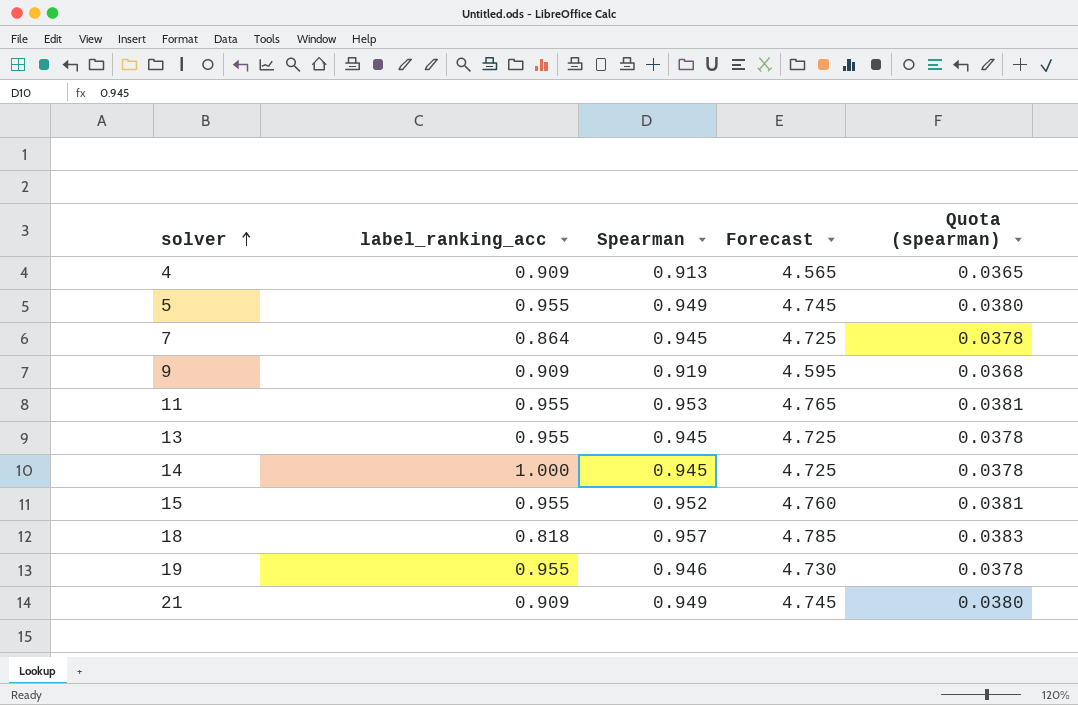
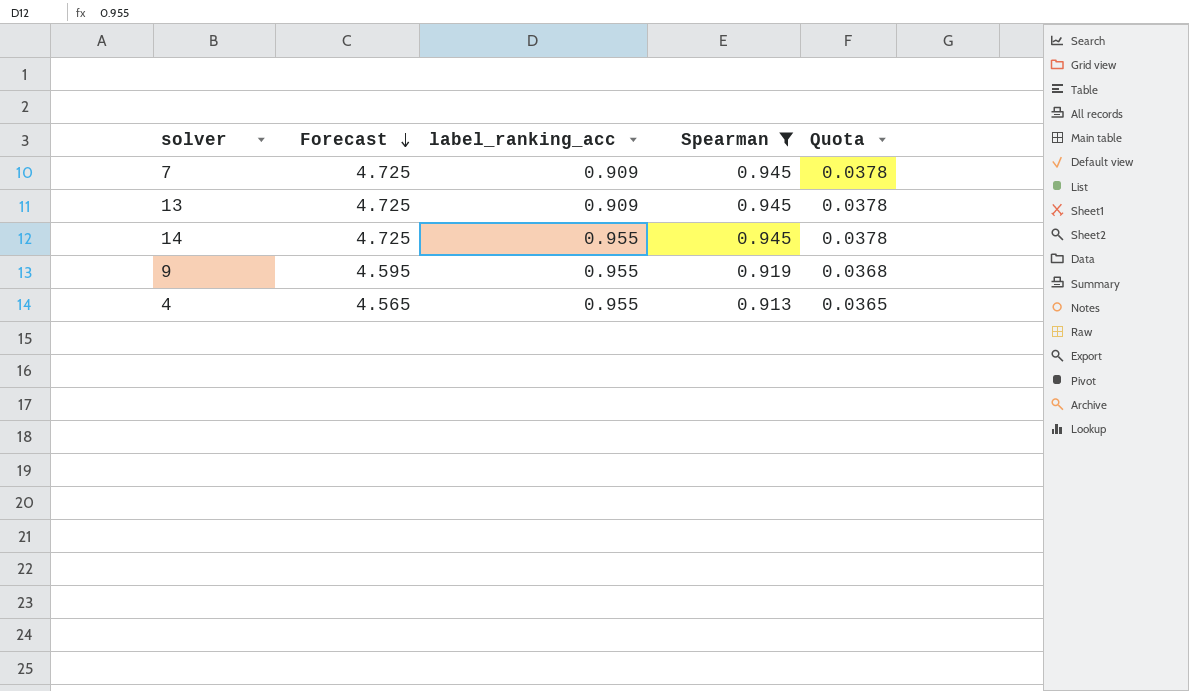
filter: none -> Spearman <= 0.945
row order: solver ascending -> Forecast descending
column Forecast | position: 4 -> 2
column name: Quota (spearman) -> Quota
7 | label_ranking_acc: 0.864 -> 0.909
13 | label_ranking_acc: 0.955 -> 0.909
14 | label_ranking_acc: 1.000 -> 0.955
9 | label_ranking_acc: 0.909 -> 0.955
4 | label_ranking_acc: 0.909 -> 0.955

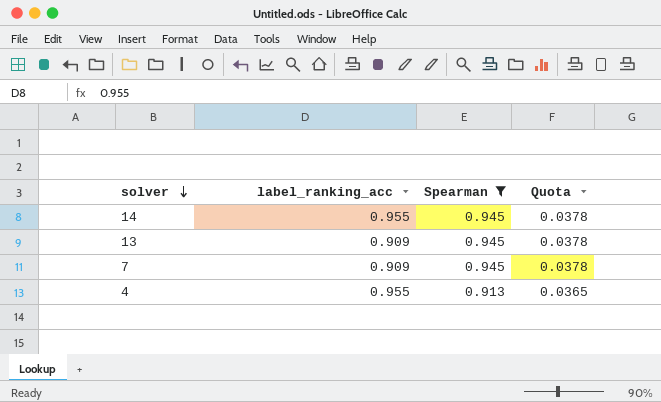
row order: Forecast descending -> solver descending
column Forecast | formula: [Spearman] * 5 -> none
row 9: 4.595 | 0.955 | 0.919 | 0.0368 -> none

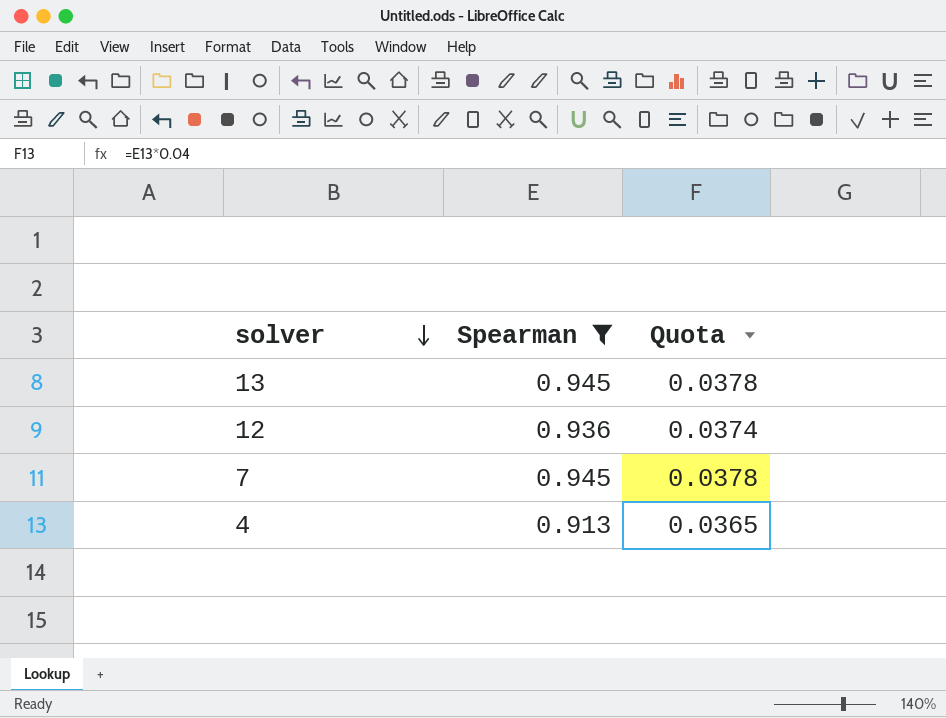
column label_ranking_acc | position: 2 -> none
row 14: 0.955 | 0.945 | 0.0378 -> none
row 12: none -> 0.936 | 0.0374

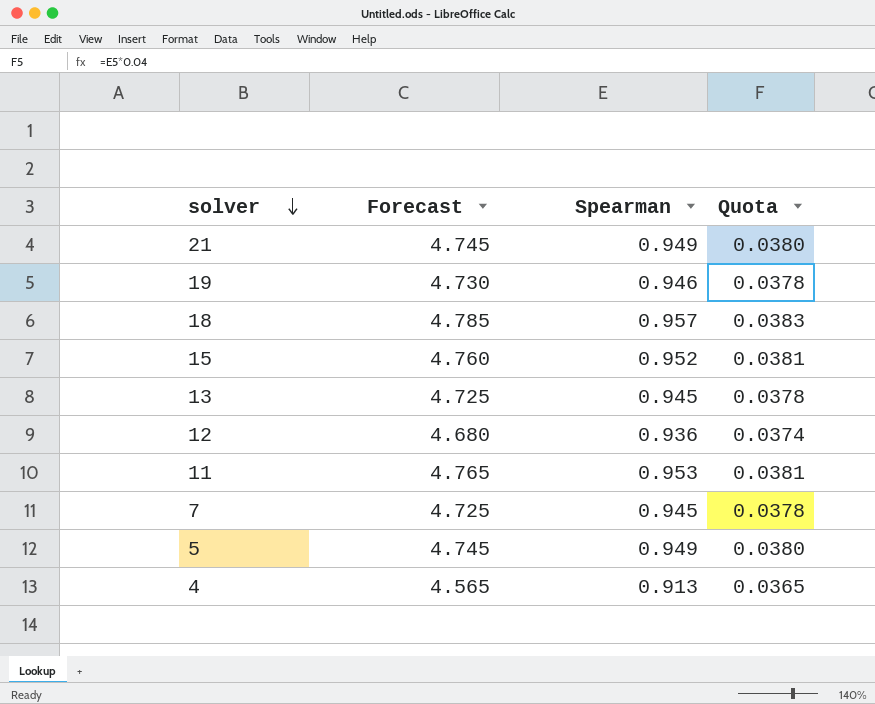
filter: Spearman <= 0.945 -> none
column Forecast | formula: none -> [Spearman] * 5

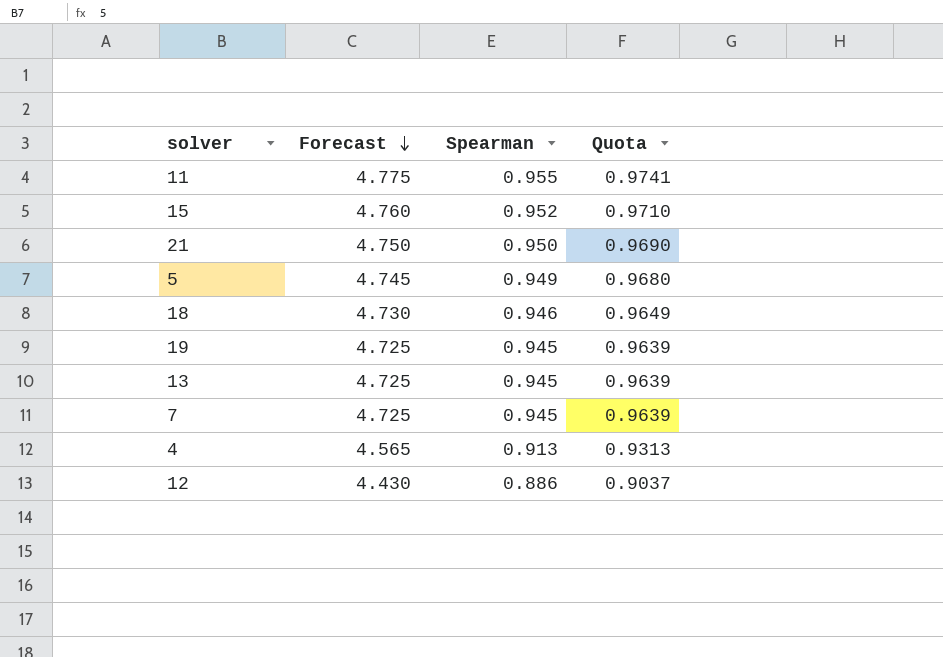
row order: solver descending -> Forecast descending
column Quota | formula: [Spearman] * 0.04 -> [Spearman] * 1.02
11 | Forecast: 4.765 -> 4.775
11 | Spearman: 0.953 -> 0.955
21 | Forecast: 4.745 -> 4.750
21 | Spearman: 0.949 -> 0.950
18 | Forecast: 4.785 -> 4.730
18 | Spearman: 0.957 -> 0.946
19 | Forecast: 4.730 -> 4.725
19 | Spearman: 0.946 -> 0.945
12 | Forecast: 4.680 -> 4.430
12 | Spearman: 0.936 -> 0.886

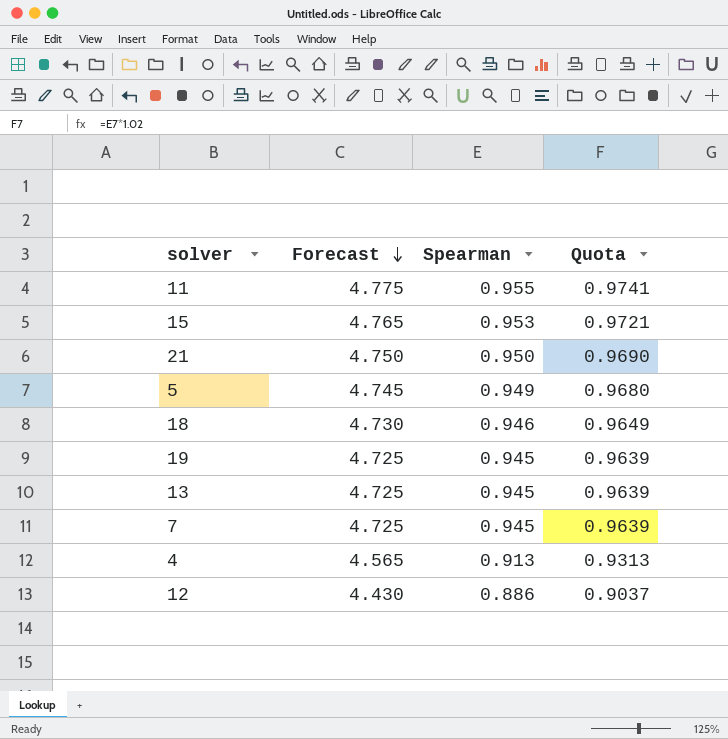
15 | Forecast: 4.760 -> 4.765
15 | Spearman: 0.952 -> 0.953
15 | Quota: 0.9710 -> 0.9721

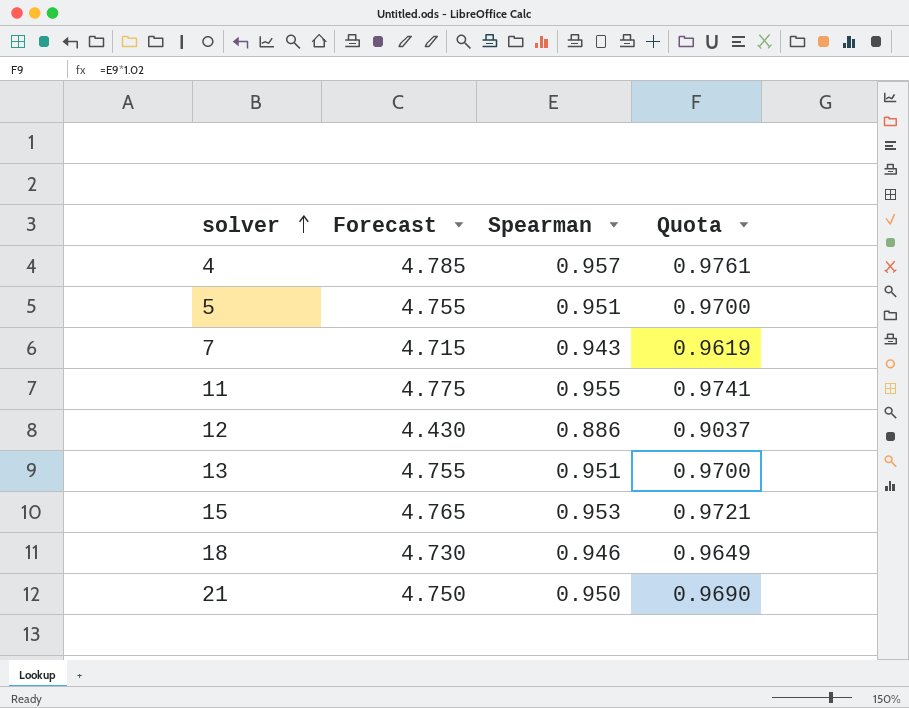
row order: Forecast descending -> solver ascending
row 19: 4.725 | 0.945 | 0.9639 -> none
4 | Forecast: 4.565 -> 4.785
4 | Spearman: 0.913 -> 0.957
4 | Quota: 0.9313 -> 0.9761
5 | Forecast: 4.745 -> 4.755
5 | Spearman: 0.949 -> 0.951
5 | Quota: 0.9680 -> 0.9700
7 | Forecast: 4.725 -> 4.715
7 | Spearman: 0.945 -> 0.943
7 | Quota: 0.9639 -> 0.9619
13 | Forecast: 4.725 -> 4.755
13 | Spearman: 0.945 -> 0.951
13 | Quota: 0.9639 -> 0.9700

